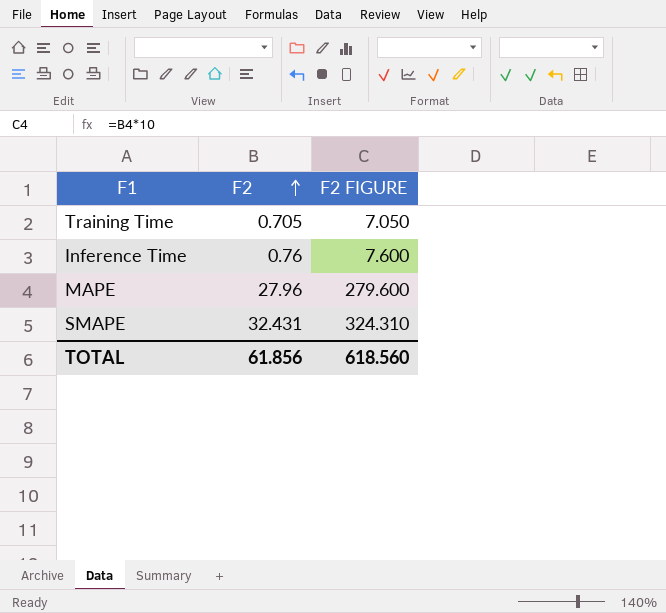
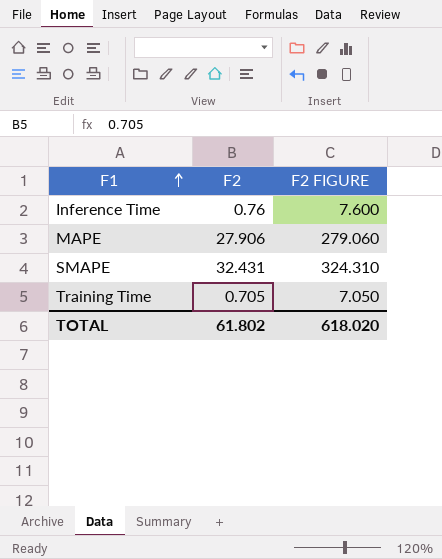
row order: F2 ascending -> F1 ascending
MAPE | F2: 27.96 -> 27.906
MAPE | F2 FIGURE: 279.600 -> 279.060
TOTAL | F2: 61.856 -> 61.802
TOTAL | F2 FIGURE: 618.560 -> 618.020

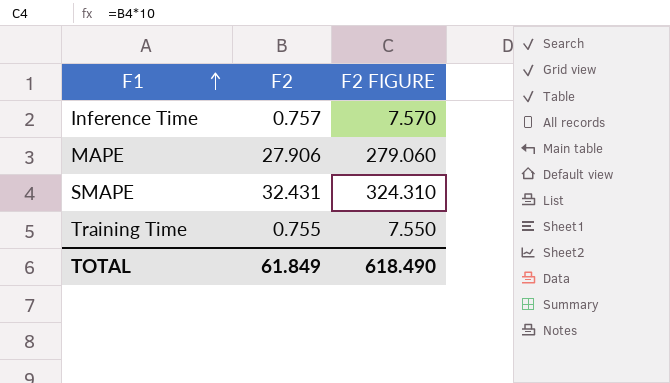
Inference Time | F2: 0.76 -> 0.757
Inference Time | F2 FIGURE: 7.600 -> 7.570
Training Time | F2: 0.705 -> 0.755
Training Time | F2 FIGURE: 7.050 -> 7.550
TOTAL | F2: 61.802 -> 61.849
TOTAL | F2 FIGURE: 618.020 -> 618.490

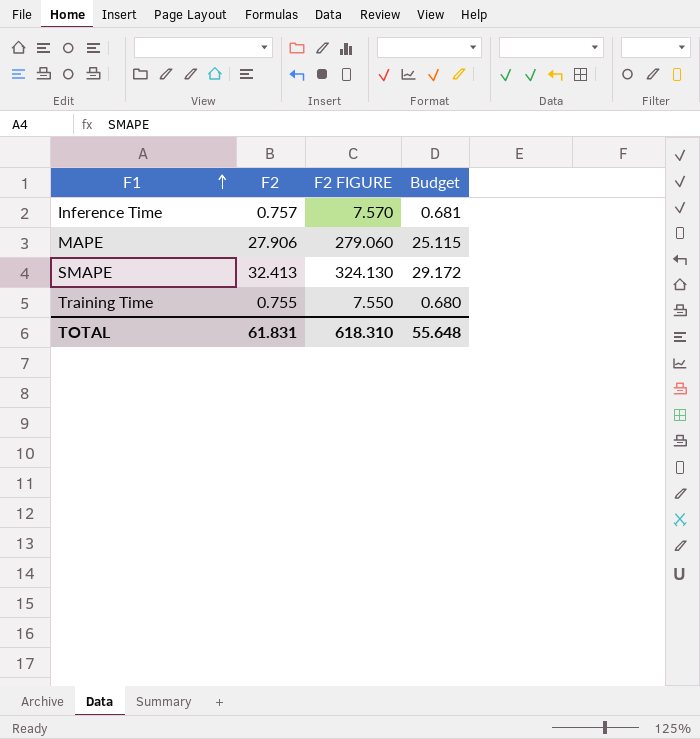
column Budget | formula: none -> [F2] * 0.9
SMAPE | F2: 32.431 -> 32.413
SMAPE | F2 FIGURE: 324.310 -> 324.130
TOTAL | F2: 61.849 -> 61.831
TOTAL | F2 FIGURE: 618.490 -> 618.310

